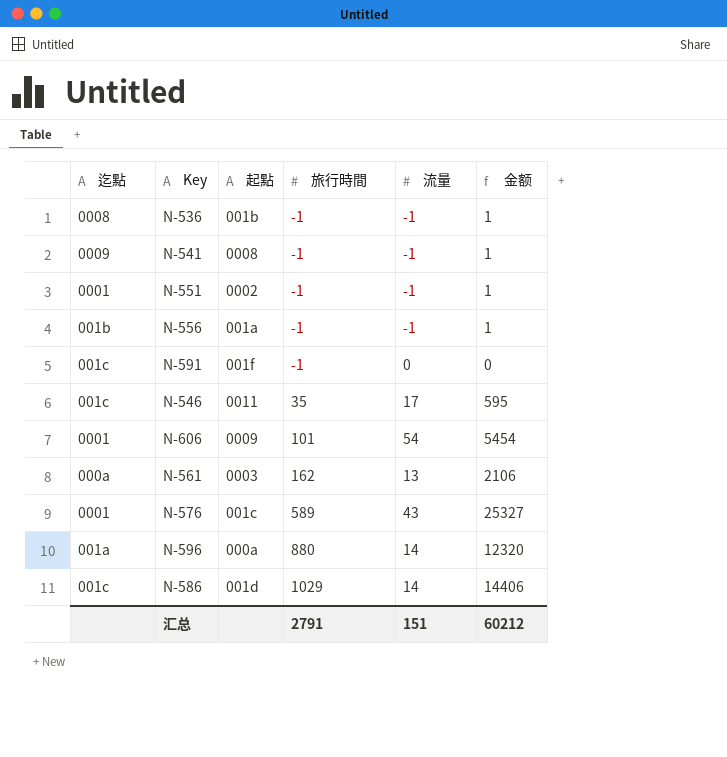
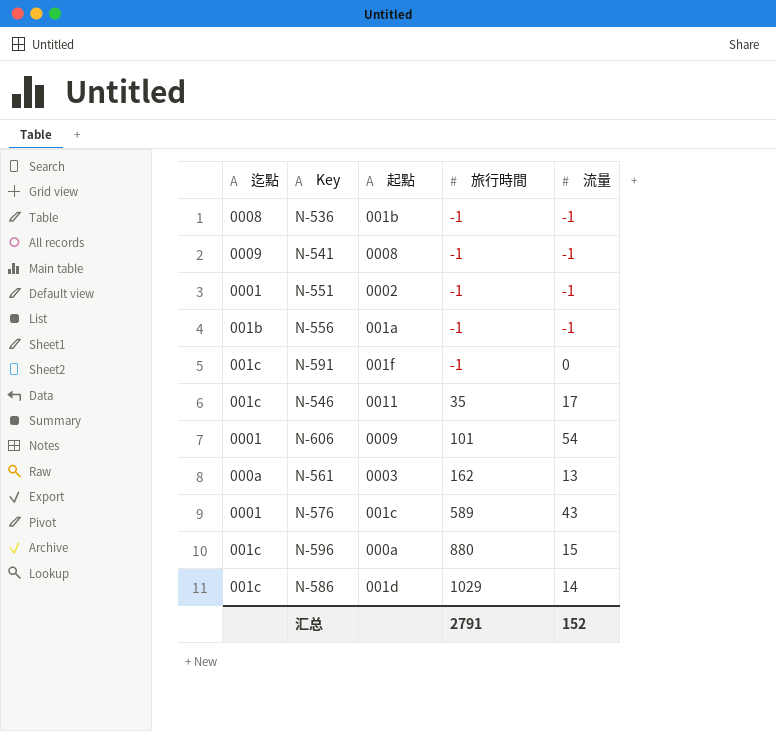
column 金额 | formula: [旅行時間] * [流量] -> none
N-596 | 迄點: 001a -> 001c
N-596 | 流量: 14 -> 15
汇总 | 流量: 151 -> 152

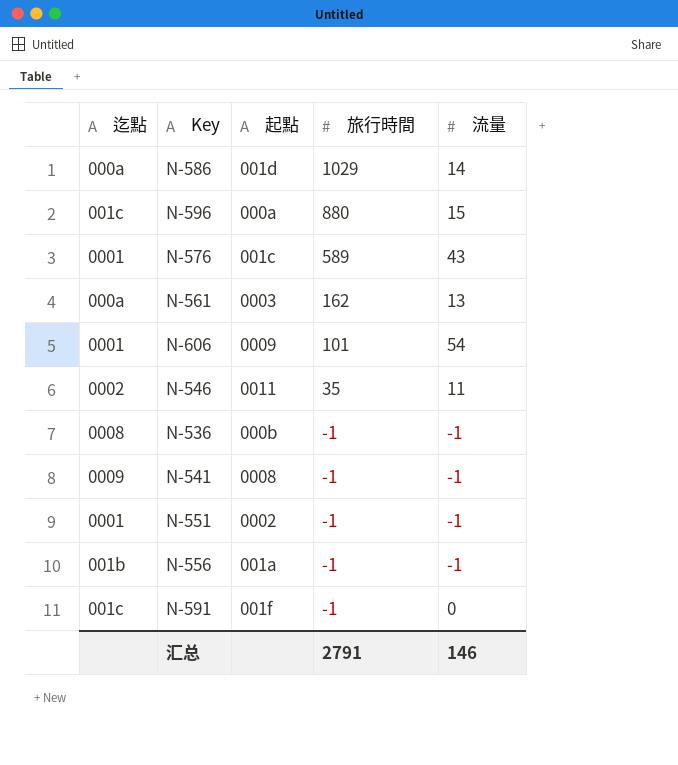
row order: 旅行時間 ascending -> 旅行時間 descending
N-586 | 迄點: 001c -> 000a
N-546 | 迄點: 001c -> 0002
N-546 | 流量: 17 -> 11
N-536 | 起點: 001b -> 000b
汇总 | 流量: 152 -> 146

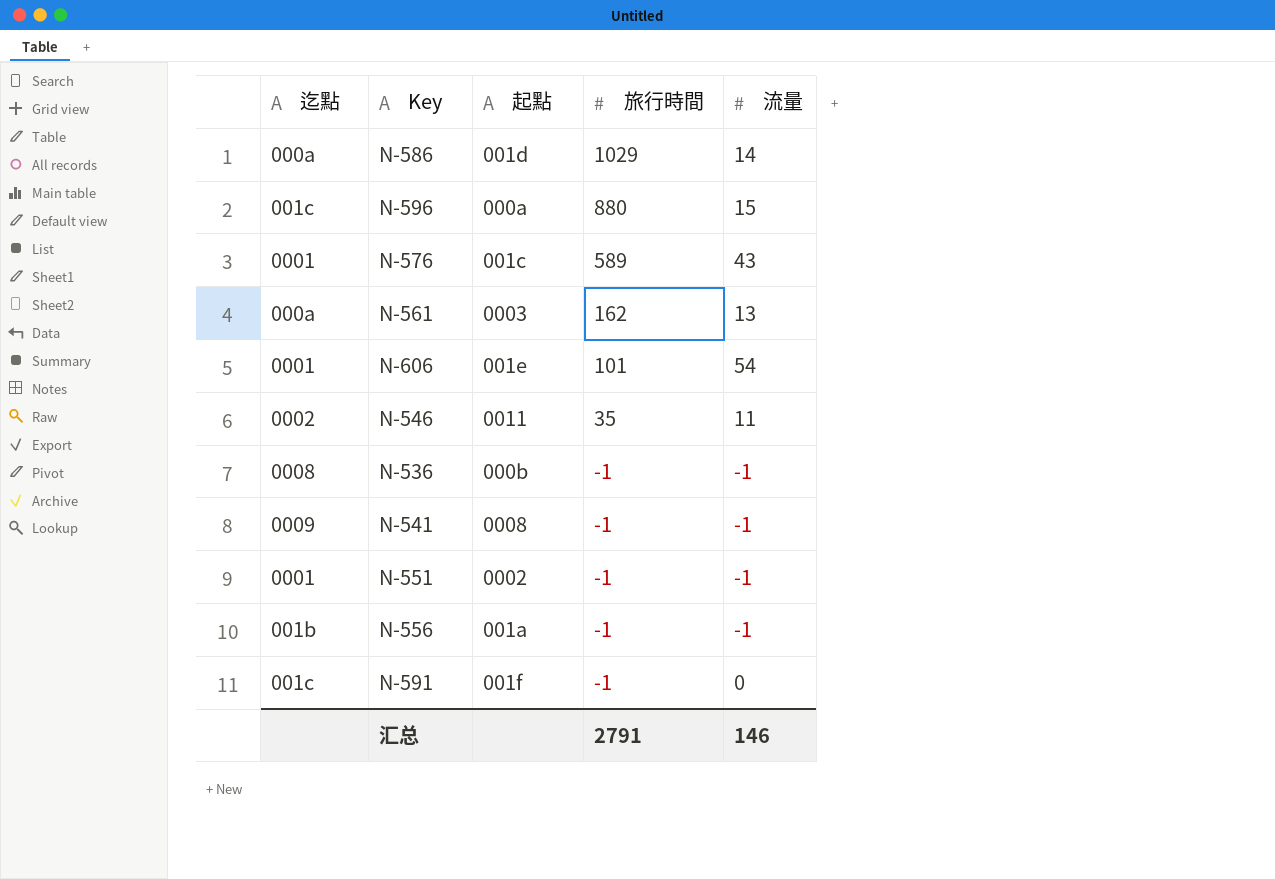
N-606 | 起點: 0009 -> 001e

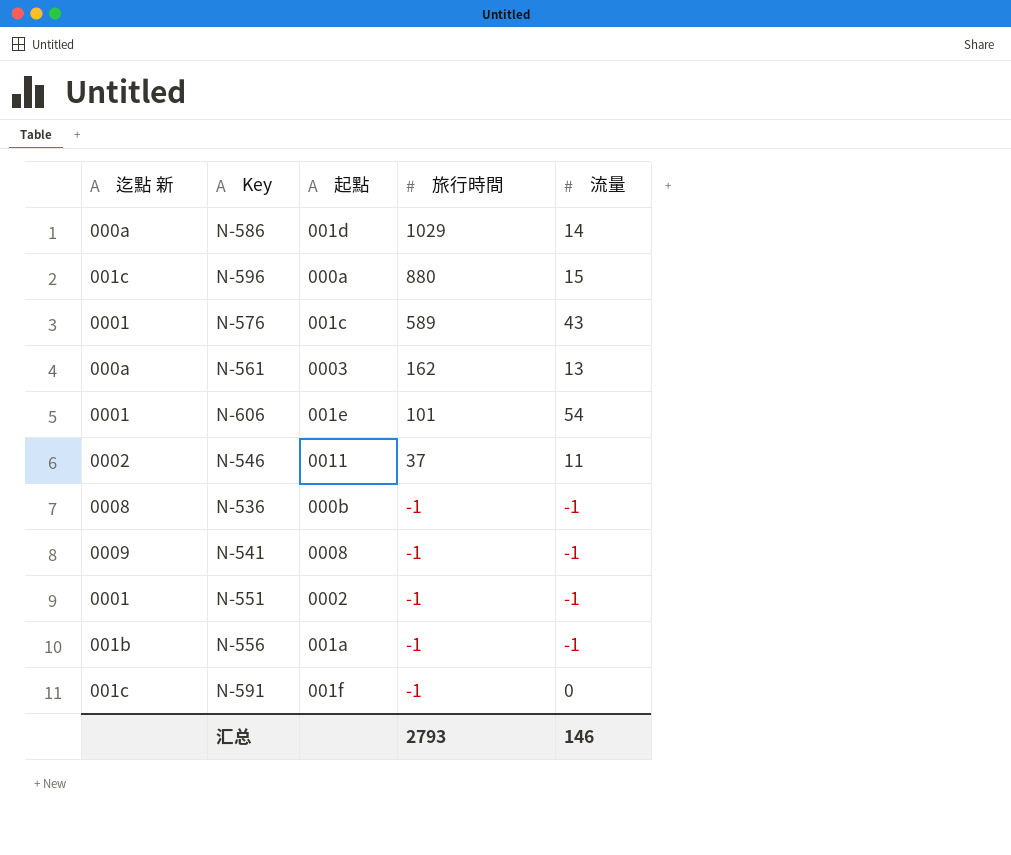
column name: 迄點 -> 迄點 新
N-546 | 旅行時間: 35 -> 37
汇总 | 旅行時間: 2791 -> 2793

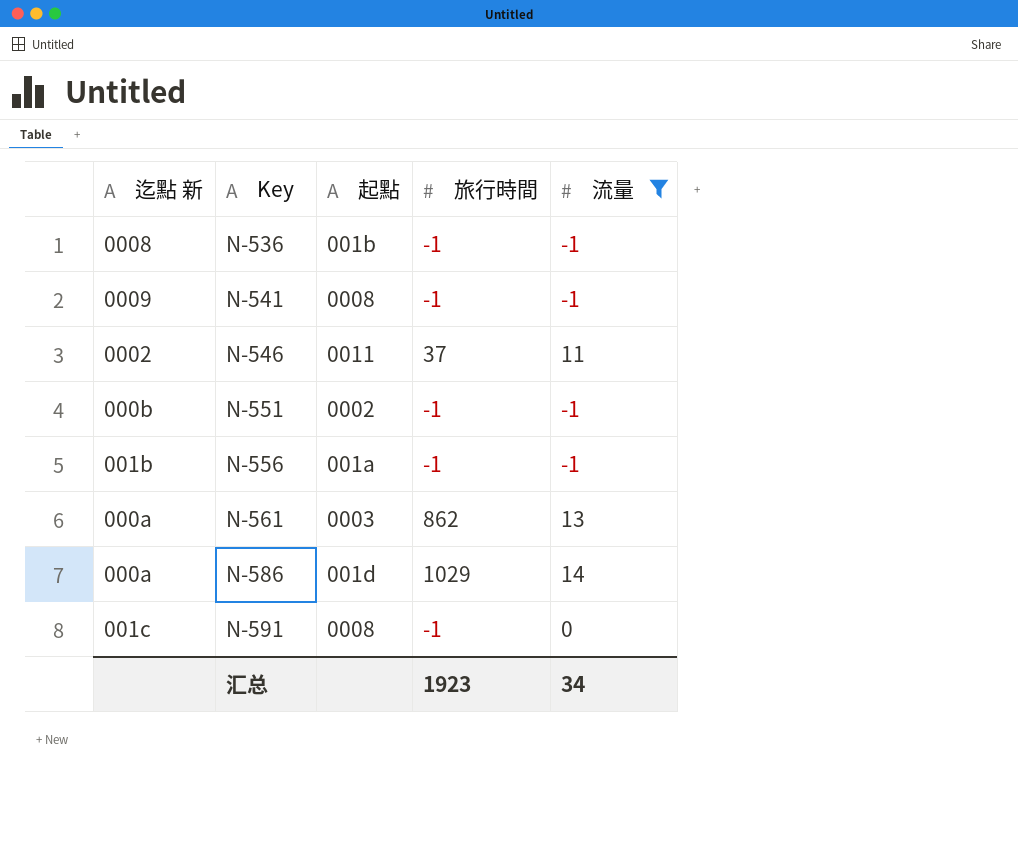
filter: none -> 流量 <= 14
row order: 旅行時間 descending -> Key ascending
N-536 | 起點: 000b -> 001b
N-551 | 迄點 新: 0001 -> 000b
N-561 | 旅行時間: 162 -> 862
N-591 | 起點: 001f -> 0008
汇总 | 旅行時間: 2793 -> 1923
汇总 | 流量: 146 -> 34

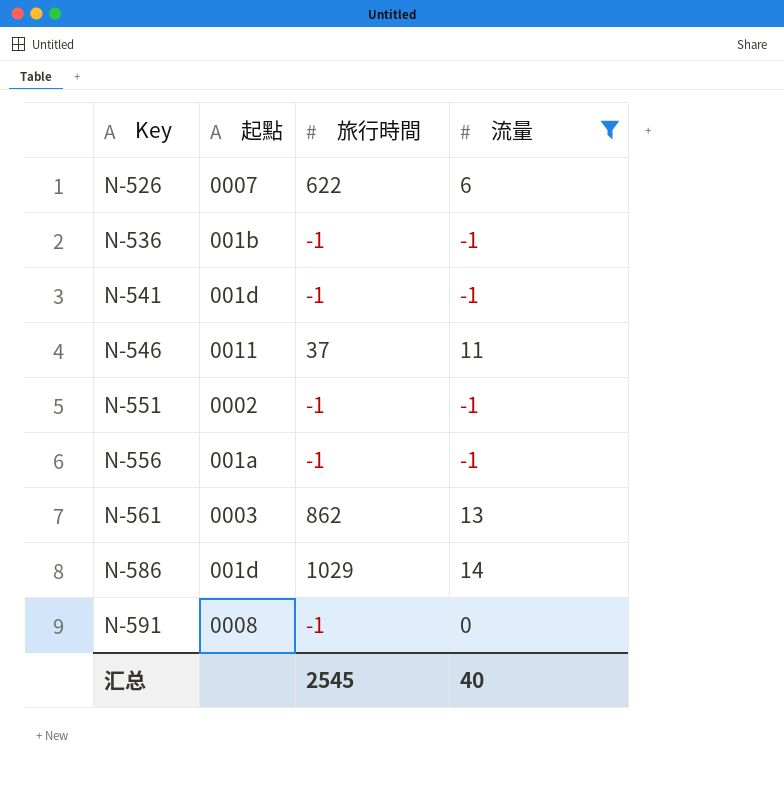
column 迄點 新 | position: 1 -> none
row N-526: none -> 0007 | 622 | 6
N-541 | 起點: 0008 -> 001d
汇总 | 旅行時間: 1923 -> 2545
汇总 | 流量: 34 -> 40

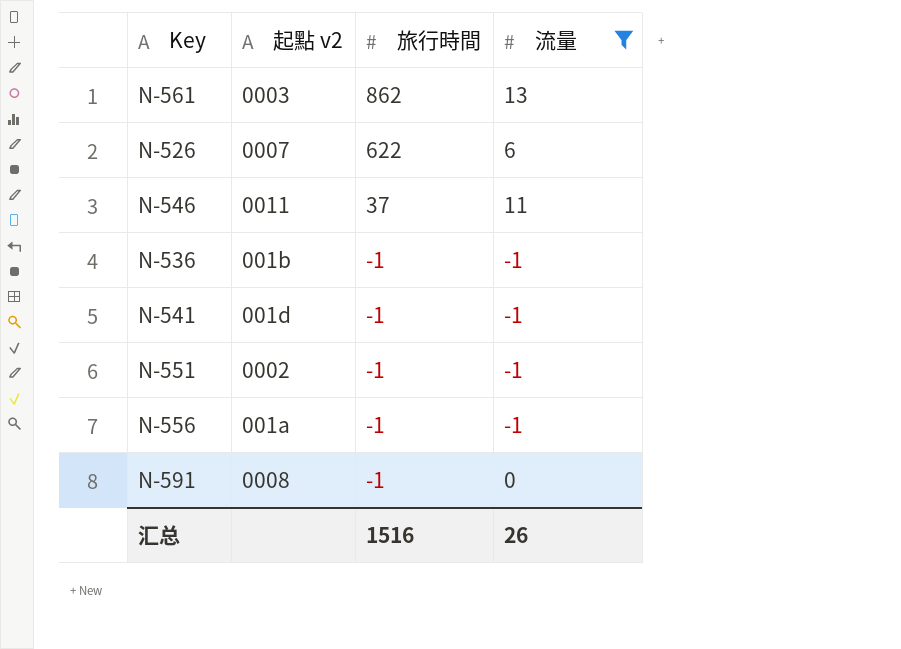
row order: Key ascending -> 旅行時間 descending
column name: 起點 -> 起點 v2
row N-586: 001d | 1029 | 14 -> none
汇总 | 旅行時間: 2545 -> 1516
汇总 | 流量: 40 -> 26

